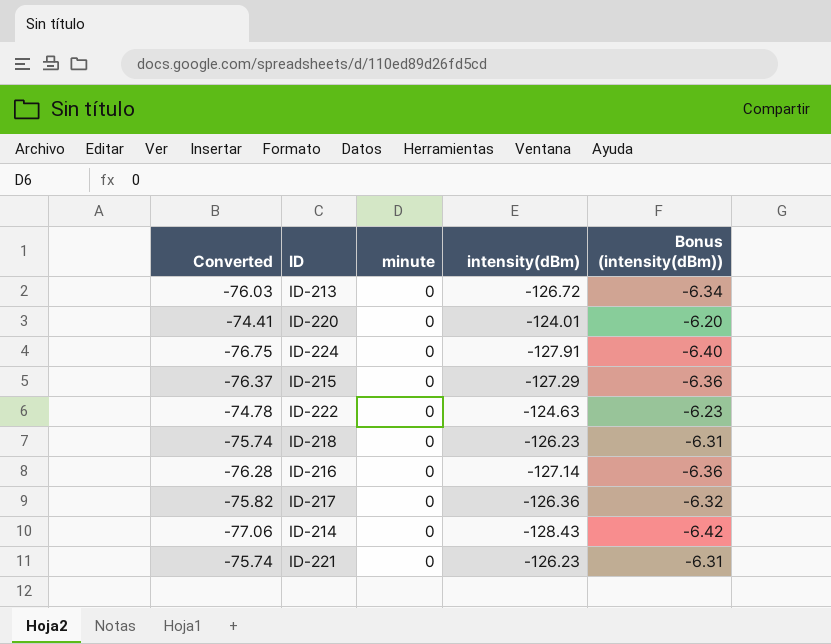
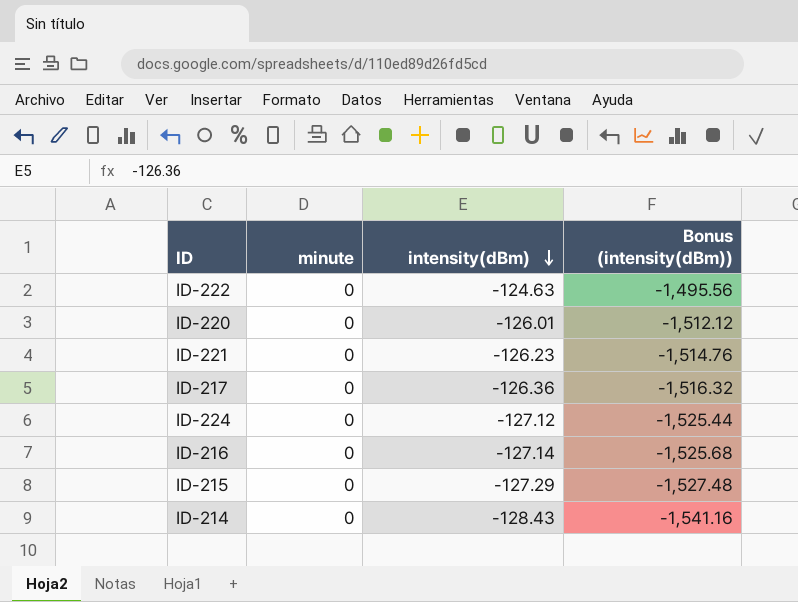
row order: none -> intensity(dBm) descending
column Converted | formula: [intensity(dBm)] * 0.6 -> none
column Bonus (intensity(dBm)) | formula: [intensity(dBm)] * 0.05 -> [intensity(dBm)] * 12
row ID-213: -76.03 | 0 | -126.72 | -6.34 -> none
row ID-218: -75.74 | 0 | -126.23 | -6.31 -> none
ID-220 | intensity(dBm): -124.01 -> -126.01
ID-224 | intensity(dBm): -127.91 -> -127.12

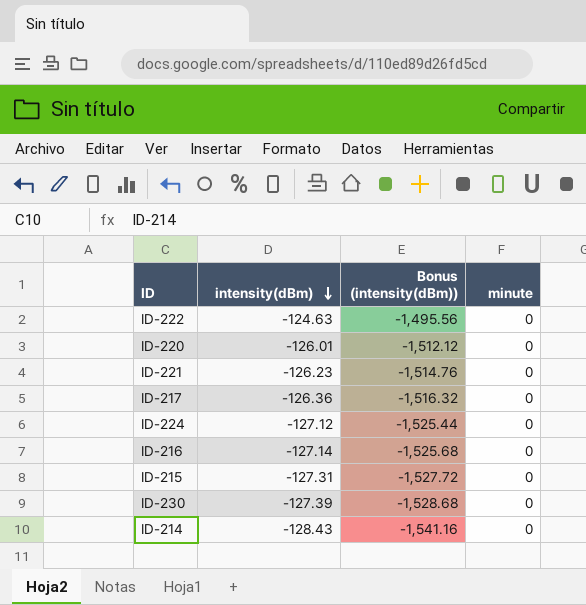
column minute | position: 2 -> 4
ID-215 | intensity(dBm): -127.29 -> -127.31
ID-215 | Bonus (intensity(dBm)): -1,527.48 -> -1,527.72
row ID-230: none -> -127.39 | -1,528.68 | 0

